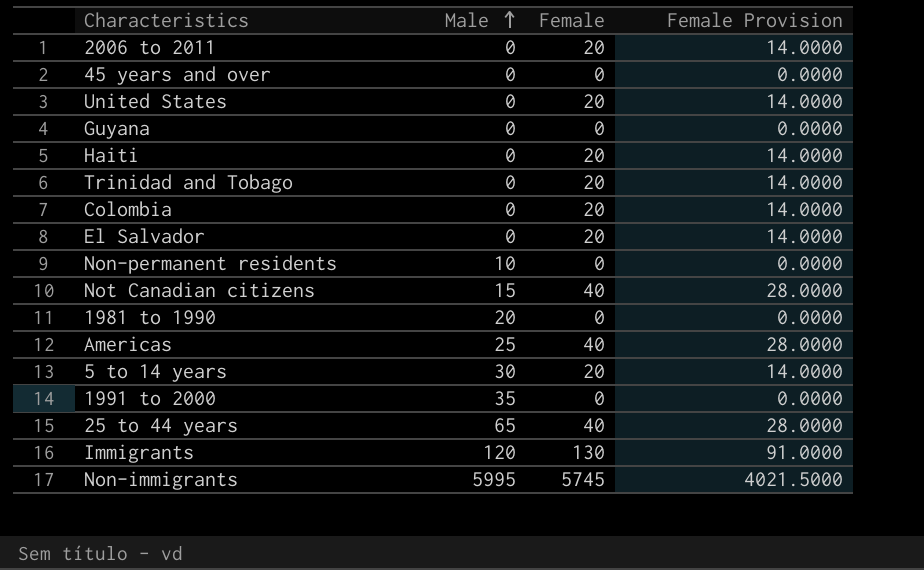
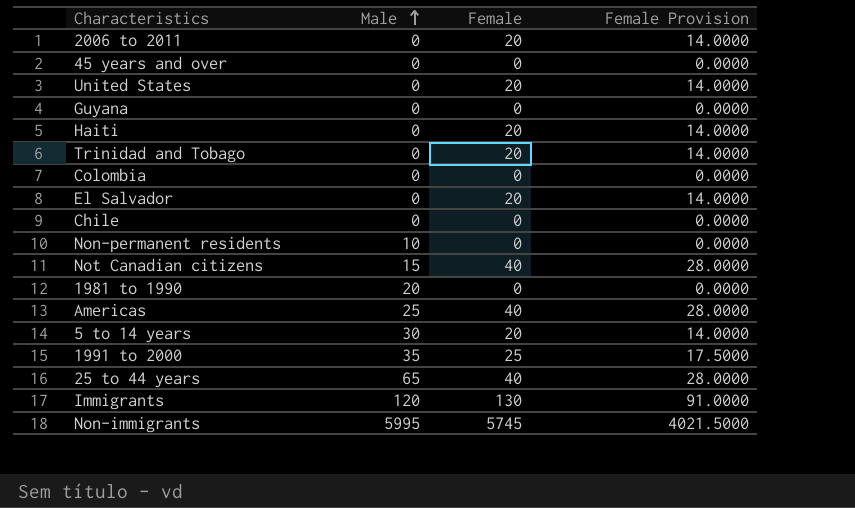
Colombia | Female: 20 -> 0
Colombia | Female Provision: 14.0000 -> 0.0000
row Chile: none -> 0 | 0 | 0.0000
1991 to 2000 | Female: 0 -> 25
1991 to 2000 | Female Provision: 0.0000 -> 17.5000

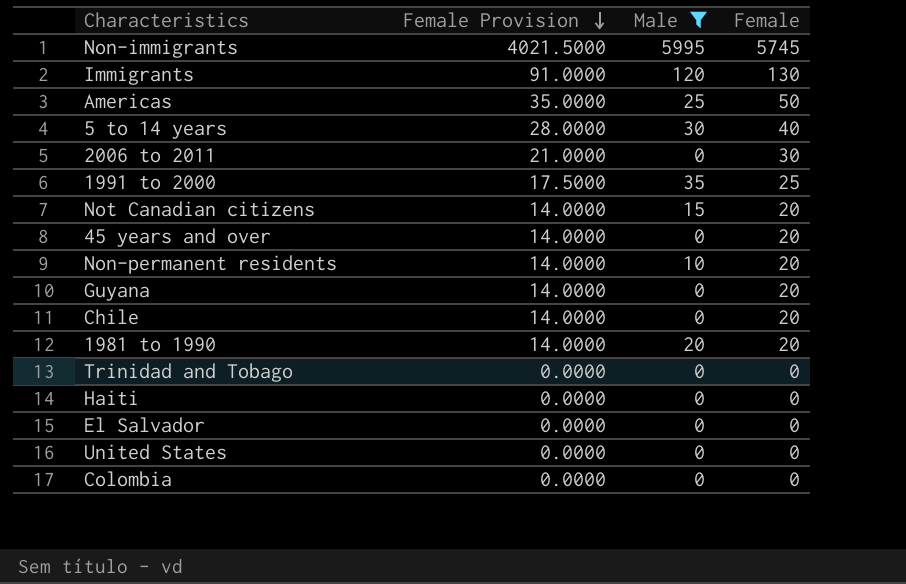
filter: none -> Male != 65
row order: Male ascending -> Female Provision descending
column Female Provision | position: 4 -> 2
Americas | Female Provision: 28.0000 -> 35.0000
Americas | Female: 40 -> 50
5 to 14 years | Female Provision: 14.0000 -> 28.0000
5 to 14 years | Female: 20 -> 40
2006 to 2011 | Female Provision: 14.0000 -> 21.0000
2006 to 2011 | Female: 20 -> 30
Not Canadian citizens | Female Provision: 28.0000 -> 14.0000
Not Canadian citizens | Female: 40 -> 20
45 years and over | Female Provision: 0.0000 -> 14.0000
45 years and over | Female: 0 -> 20
Non-permanent residents | Female Provision: 0.0000 -> 14.0000
Non-permanent residents | Female: 0 -> 20
Guyana | Female Provision: 0.0000 -> 14.0000
Guyana | Female: 0 -> 20
Chile | Female Provision: 0.0000 -> 14.0000
Chile | Female: 0 -> 20
1981 to 1990 | Female Provision: 0.0000 -> 14.0000
1981 to 1990 | Female: 0 -> 20
Trinidad and Tobago | Female Provision: 14.0000 -> 0.0000
Trinidad and Tobago | Female: 20 -> 0
Haiti | Female Provision: 14.0000 -> 0.0000
Haiti | Female: 20 -> 0
El Salvador | Female Provision: 14.0000 -> 0.0000
El Salvador | Female: 20 -> 0
United States | Female Provision: 14.0000 -> 0.0000
United States | Female: 20 -> 0

